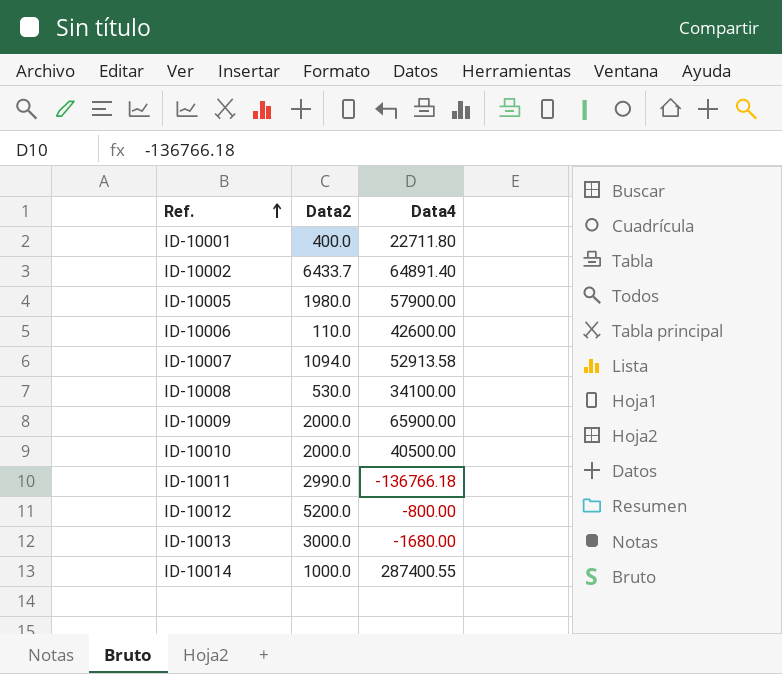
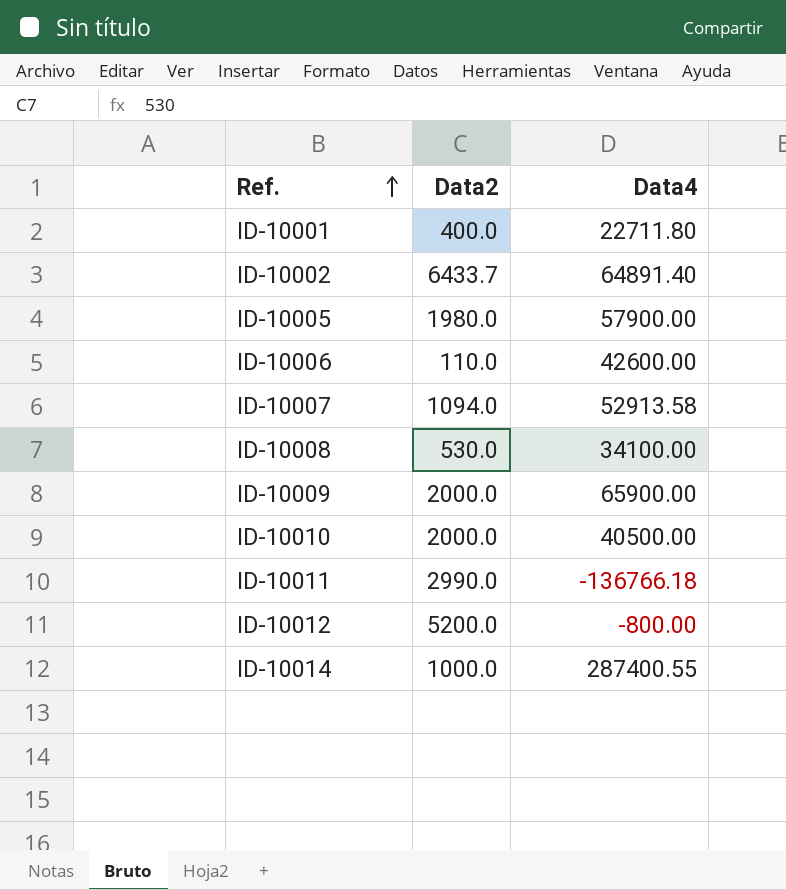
row ID-10013: 3000.0 | -1680.00 -> none

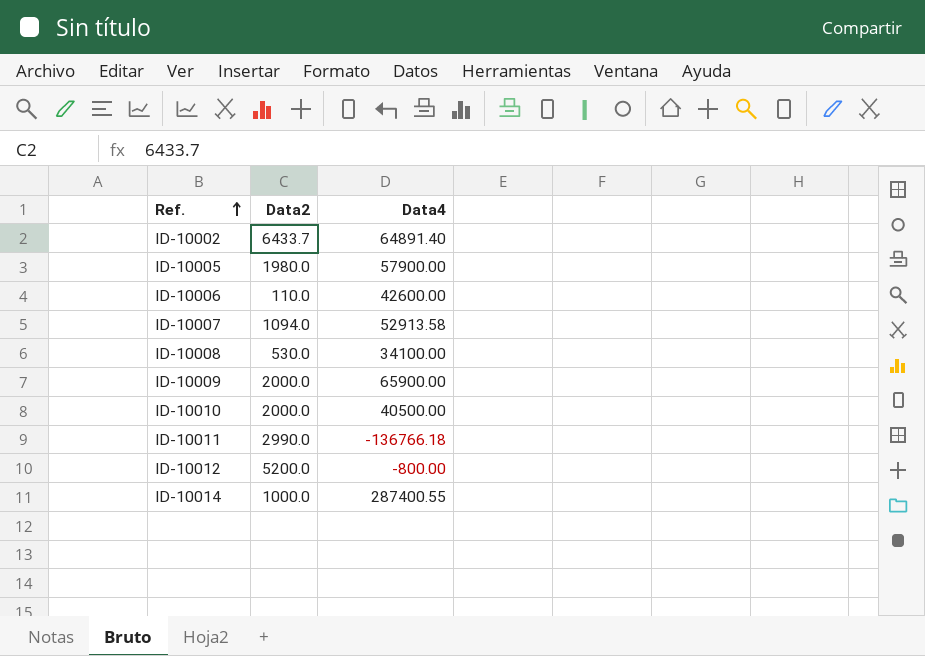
row ID-10001: 400.0 | 22711.80 -> none

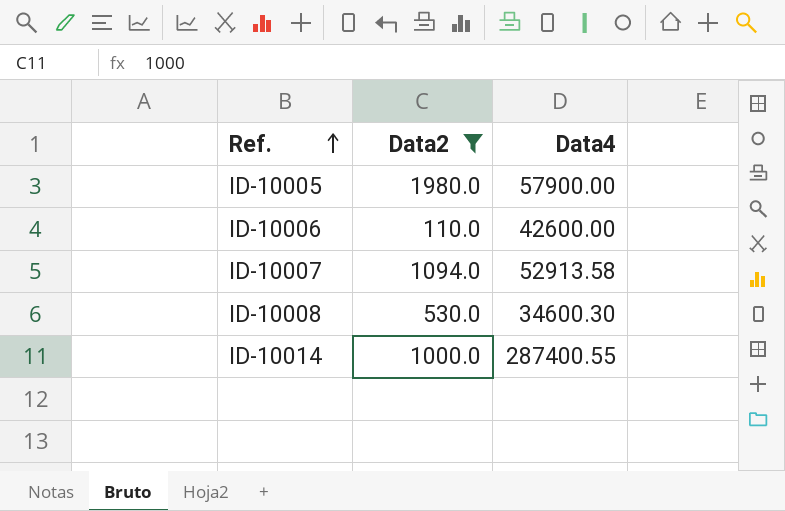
filter: none -> Data2 <= 1980.0
ID-10008 | Data4: 34100.00 -> 34600.30

